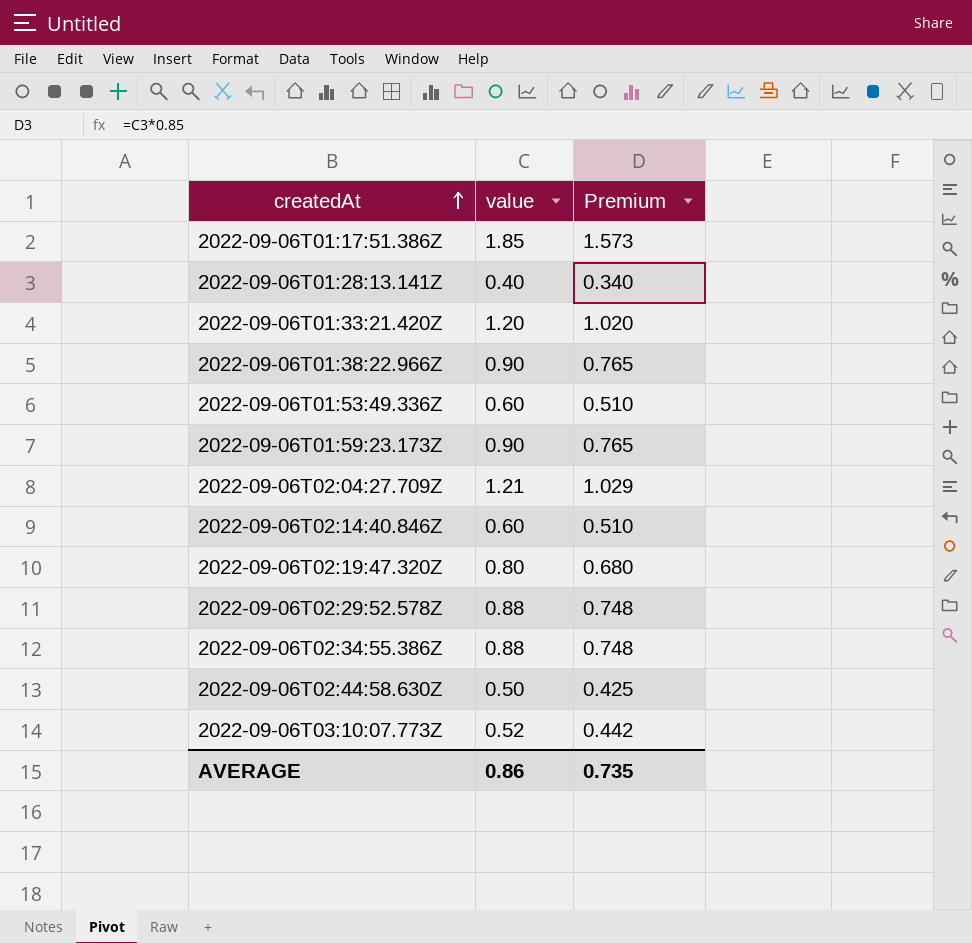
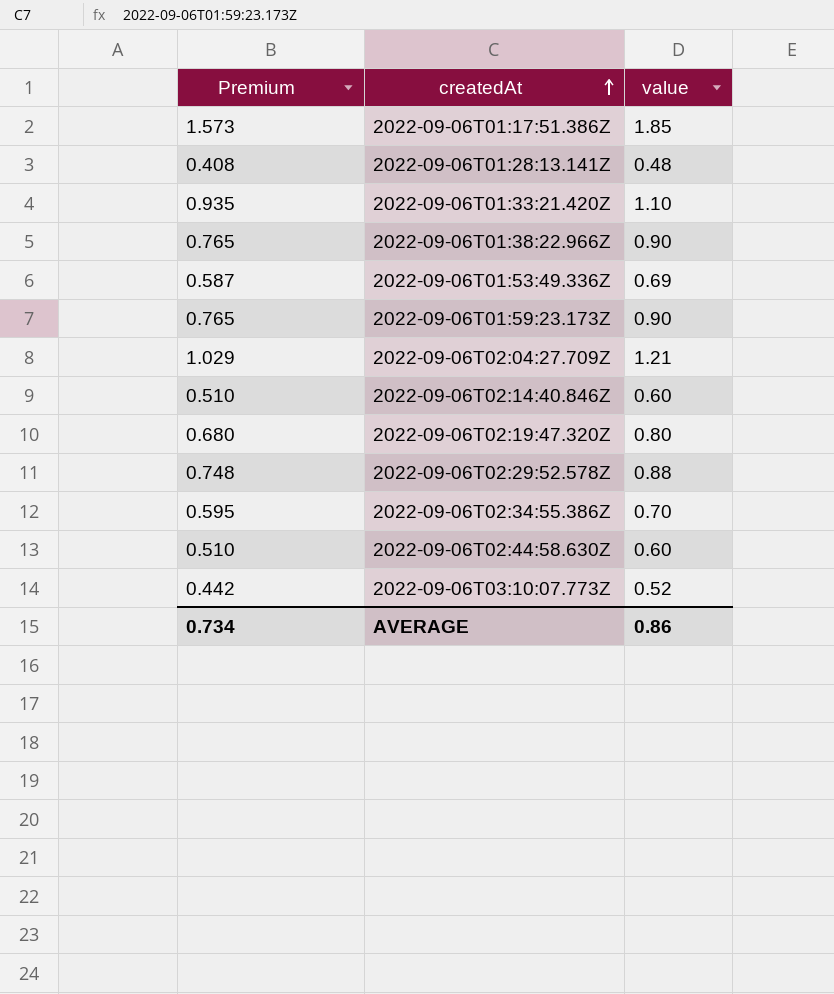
column Premium | position: 3 -> 1
2022-09-06T01:28:13.141Z | Premium: 0.340 -> 0.408
2022-09-06T01:28:13.141Z | value: 0.40 -> 0.48
2022-09-06T01:33:21.420Z | Premium: 1.020 -> 0.935
2022-09-06T01:33:21.420Z | value: 1.20 -> 1.10
2022-09-06T01:53:49.336Z | Premium: 0.510 -> 0.587
2022-09-06T01:53:49.336Z | value: 0.60 -> 0.69
2022-09-06T02:34:55.386Z | Premium: 0.748 -> 0.595
2022-09-06T02:34:55.386Z | value: 0.88 -> 0.70
2022-09-06T02:44:58.630Z | Premium: 0.425 -> 0.510
2022-09-06T02:44:58.630Z | value: 0.50 -> 0.60
AVERAGE | Premium: 0.735 -> 0.734

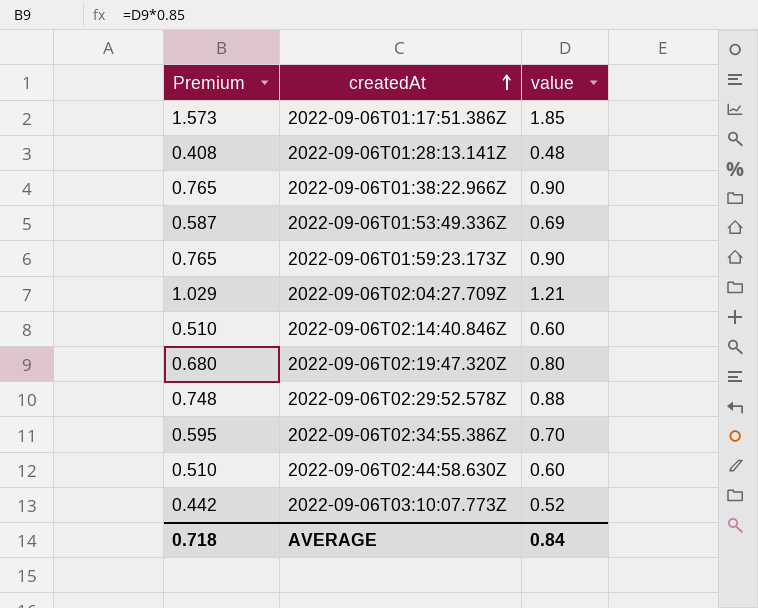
row 2022-09-06T01:33:21.420Z: 0.935 | 1.10 -> none
AVERAGE | Premium: 0.734 -> 0.718
AVERAGE | value: 0.86 -> 0.84

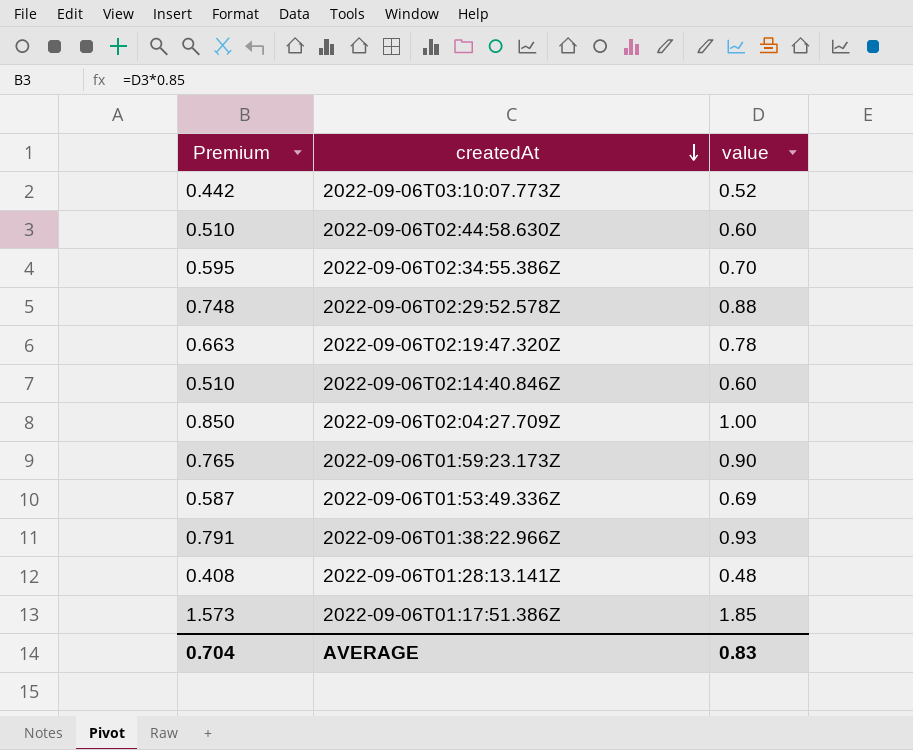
row order: createdAt ascending -> createdAt descending
2022-09-06T02:19:47.320Z | Premium: 0.680 -> 0.663
2022-09-06T02:19:47.320Z | value: 0.80 -> 0.78
2022-09-06T02:04:27.709Z | Premium: 1.029 -> 0.850
2022-09-06T02:04:27.709Z | value: 1.21 -> 1.00
2022-09-06T01:38:22.966Z | Premium: 0.765 -> 0.791
2022-09-06T01:38:22.966Z | value: 0.90 -> 0.93
AVERAGE | Premium: 0.718 -> 0.704
AVERAGE | value: 0.84 -> 0.83

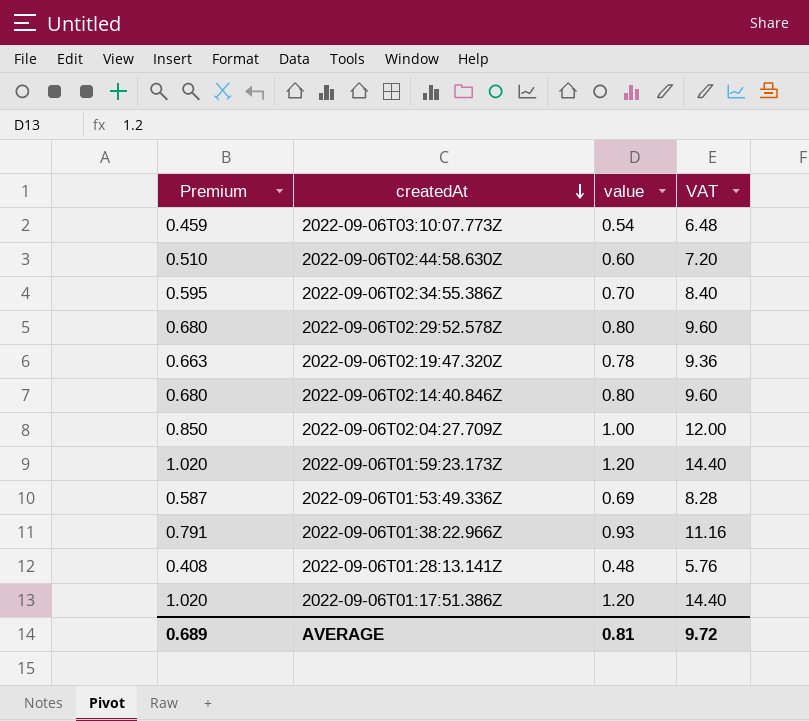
column VAT | formula: none -> [value] * 12
2022-09-06T03:10:07.773Z | Premium: 0.442 -> 0.459
2022-09-06T03:10:07.773Z | value: 0.52 -> 0.54
2022-09-06T02:29:52.578Z | Premium: 0.748 -> 0.680
2022-09-06T02:29:52.578Z | value: 0.88 -> 0.80
2022-09-06T02:14:40.846Z | Premium: 0.510 -> 0.680
2022-09-06T02:14:40.846Z | value: 0.60 -> 0.80
2022-09-06T01:59:23.173Z | Premium: 0.765 -> 1.020
2022-09-06T01:59:23.173Z | value: 0.90 -> 1.20
2022-09-06T01:17:51.386Z | Premium: 1.573 -> 1.020
2022-09-06T01:17:51.386Z | value: 1.85 -> 1.20
AVERAGE | Premium: 0.704 -> 0.689
AVERAGE | value: 0.83 -> 0.81

